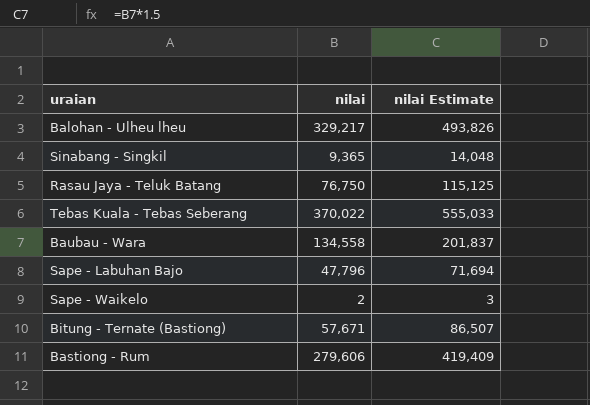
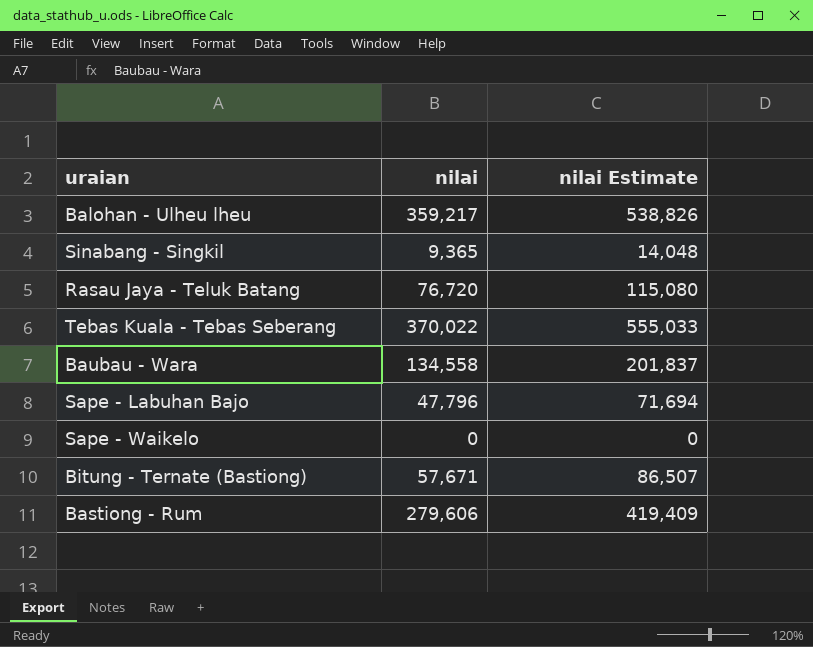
Balohan - Ulheu lheu | nilai: 329,217 -> 359,217
Balohan - Ulheu lheu | nilai Estimate: 493,826 -> 538,826
Rasau Jaya - Teluk Batang | nilai: 76,750 -> 76,720
Rasau Jaya - Teluk Batang | nilai Estimate: 115,125 -> 115,080
Sape - Waikelo | nilai: 2 -> 0
Sape - Waikelo | nilai Estimate: 3 -> 0

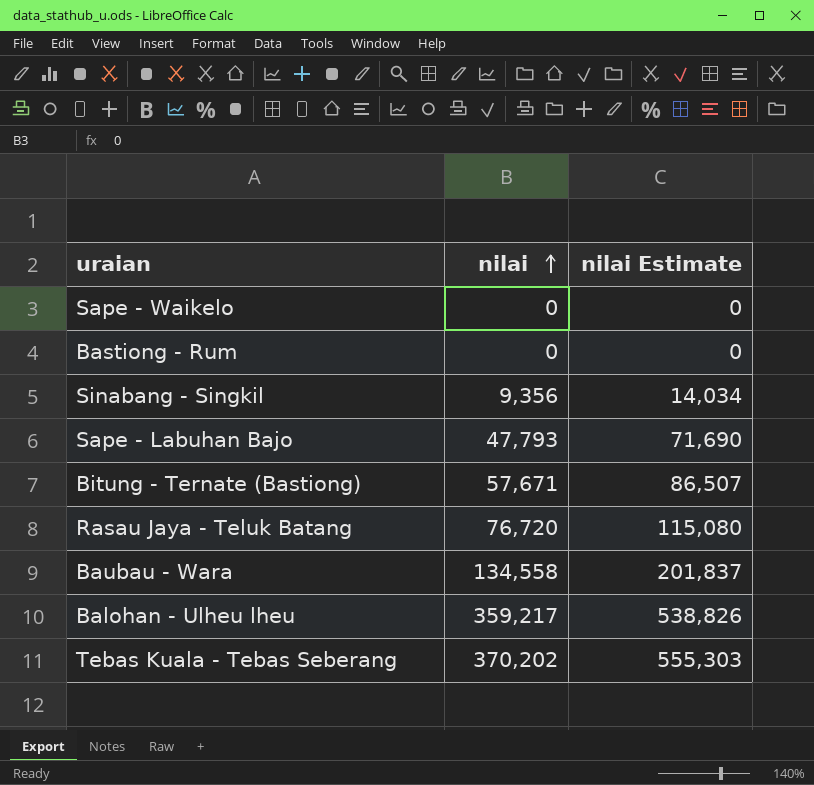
row order: none -> nilai ascending
Bastiong - Rum | nilai: 279,606 -> 0
Bastiong - Rum | nilai Estimate: 419,409 -> 0
Sinabang - Singkil | nilai: 9,365 -> 9,356
Sinabang - Singkil | nilai Estimate: 14,048 -> 14,034
Sape - Labuhan Bajo | nilai: 47,796 -> 47,793
Sape - Labuhan Bajo | nilai Estimate: 71,694 -> 71,690
Tebas Kuala - Tebas Seberang | nilai: 370,022 -> 370,202
Tebas Kuala - Tebas Seberang | nilai Estimate: 555,033 -> 555,303

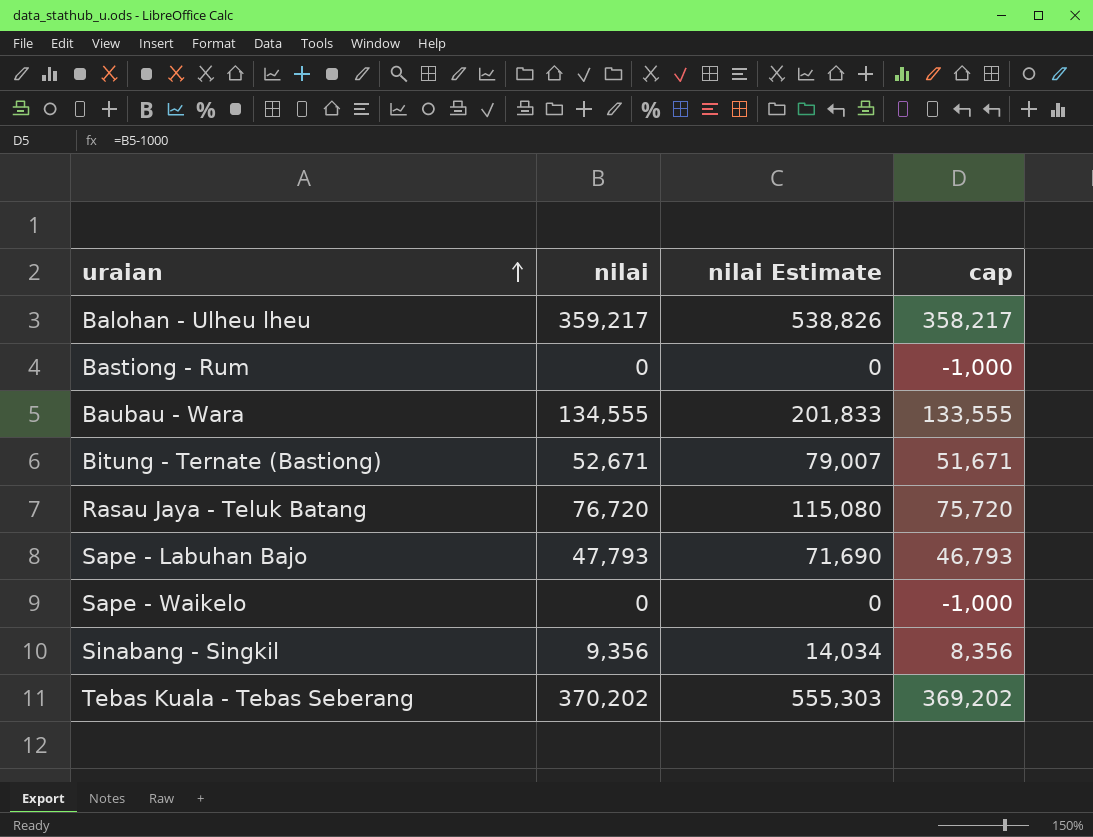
row order: nilai ascending -> uraian ascending
column cap | formula: none -> [nilai] - 1000
Baubau - Wara | nilai: 134,558 -> 134,555
Baubau - Wara | nilai Estimate: 201,837 -> 201,833
Bitung - Ternate (Bastiong) | nilai: 57,671 -> 52,671
Bitung - Ternate (Bastiong) | nilai Estimate: 86,507 -> 79,007

